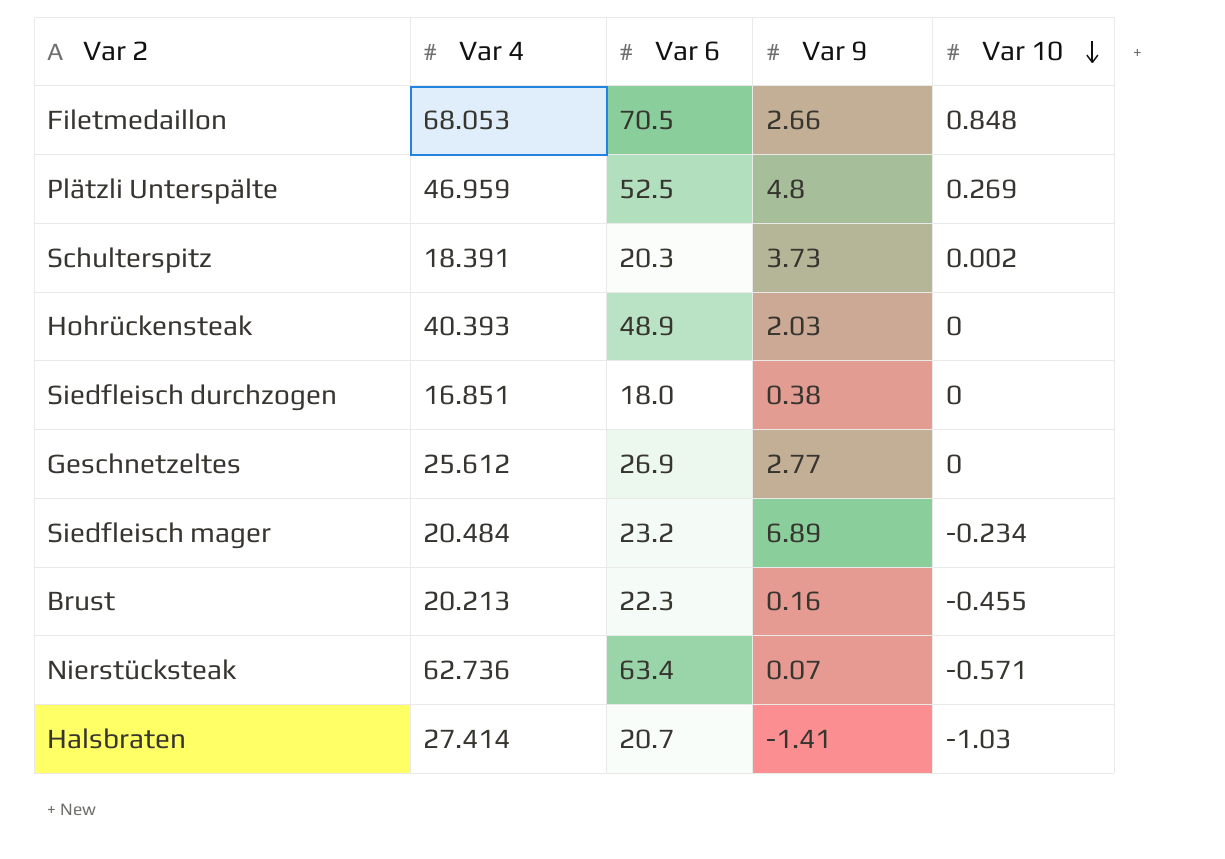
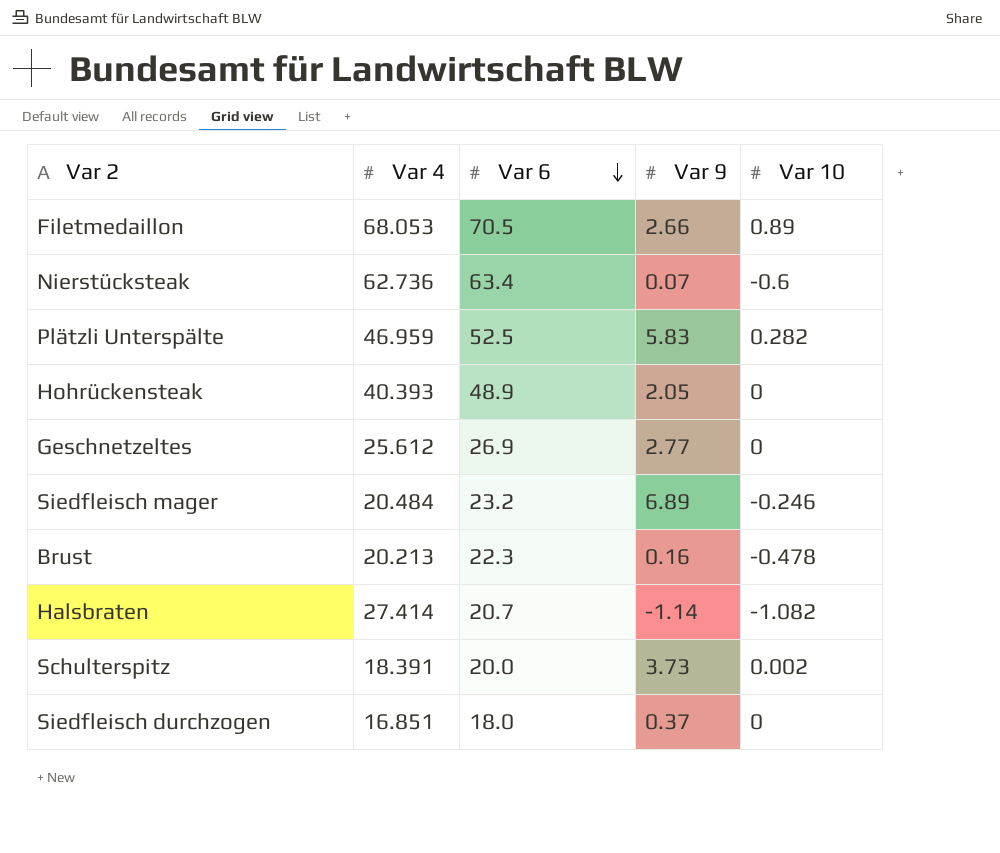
row order: Var 10 descending -> Var 6 descending
Filetmedaillon | Var 10: 0.848 -> 0.89
Nierstücksteak | Var 10: -0.571 -> -0.6
Plätzli Unterspälte | Var 9: 4.8 -> 5.83
Plätzli Unterspälte | Var 10: 0.269 -> 0.282
Hohrückensteak | Var 9: 2.03 -> 2.05
Siedfleisch mager | Var 10: -0.234 -> -0.246
Brust | Var 10: -0.455 -> -0.478
Halsbraten | Var 9: -1.41 -> -1.14
Halsbraten | Var 10: -1.03 -> -1.082
Schulterspitz | Var 6: 20.3 -> 20.0
Siedfleisch durchzogen | Var 9: 0.38 -> 0.37

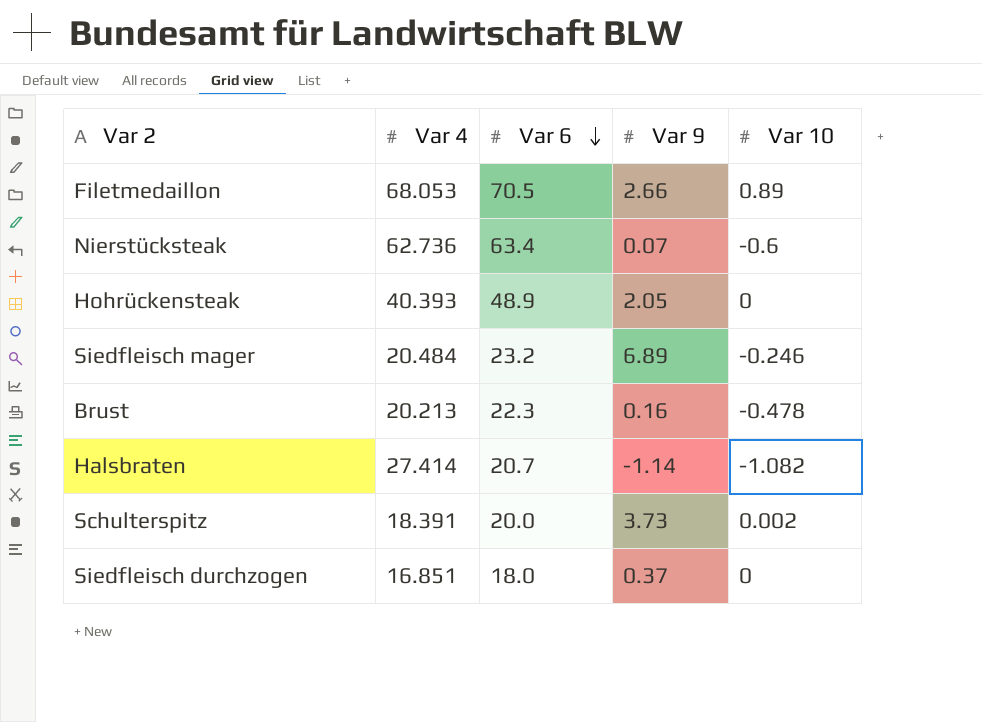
row Plätzli Unterspälte: 46.959 | 52.5 | 5.83 | 0.282 -> none
row Geschnetzeltes: 25.612 | 26.9 | 2.77 | 0 -> none

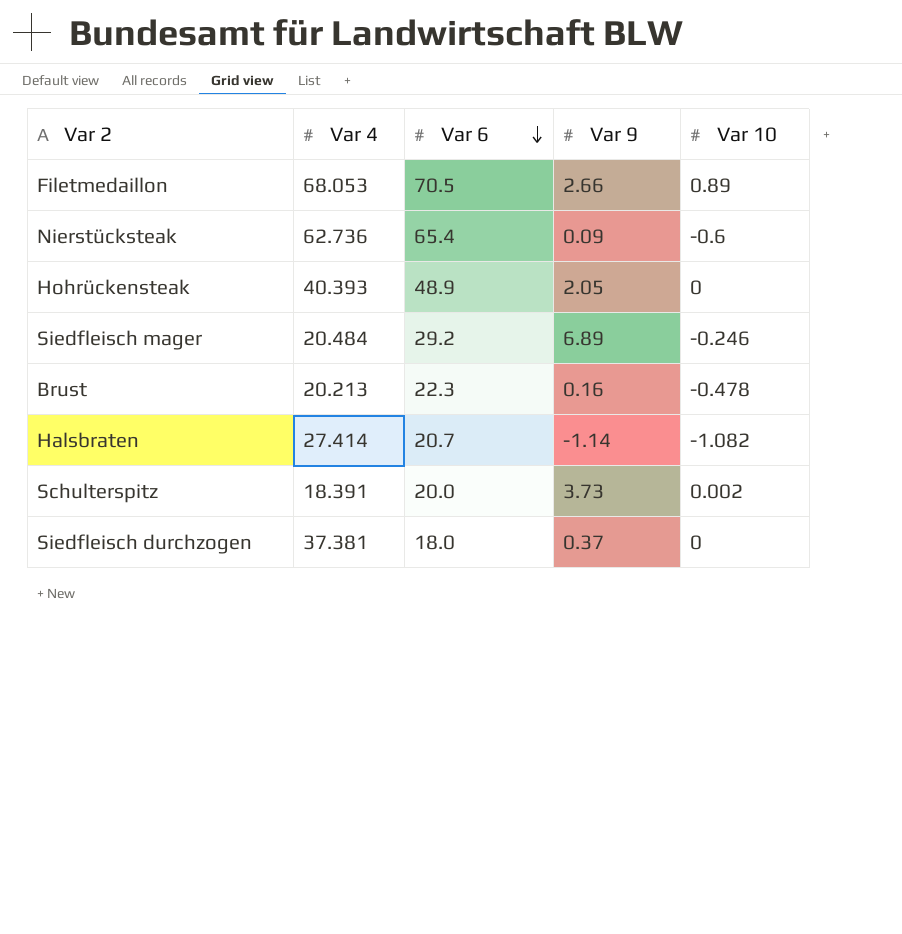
Nierstücksteak | Var 6: 63.4 -> 65.4
Nierstücksteak | Var 9: 0.07 -> 0.09
Siedfleisch mager | Var 6: 23.2 -> 29.2
Siedfleisch durchzogen | Var 4: 16.851 -> 37.381

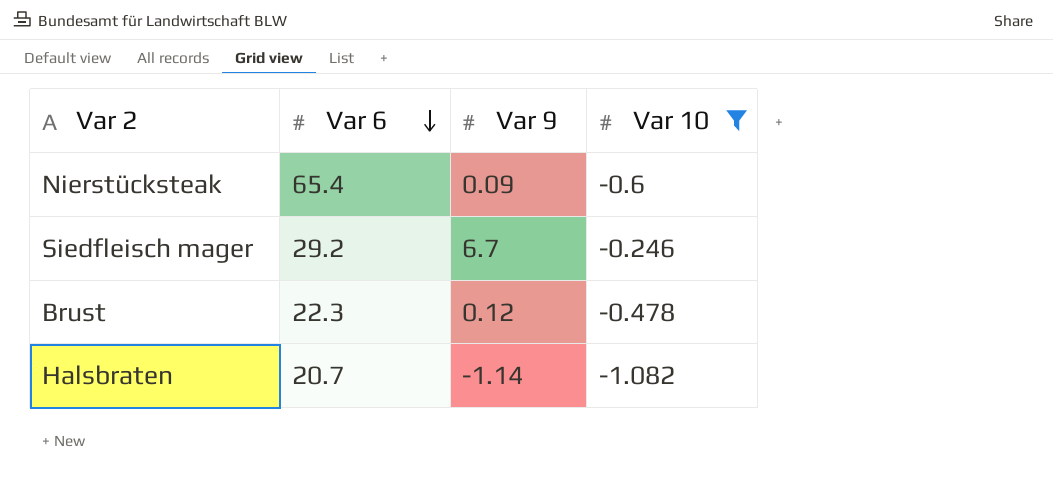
filter: none -> Var 10 <= -0.246
column Var 4 | position: 2 -> none
Siedfleisch mager | Var 9: 6.89 -> 6.7
Brust | Var 9: 0.16 -> 0.12

